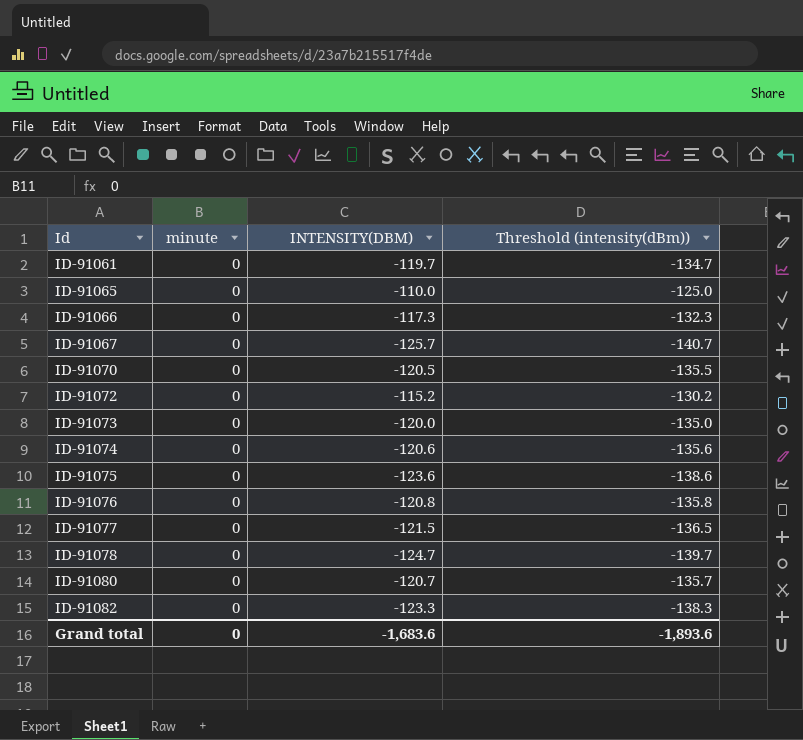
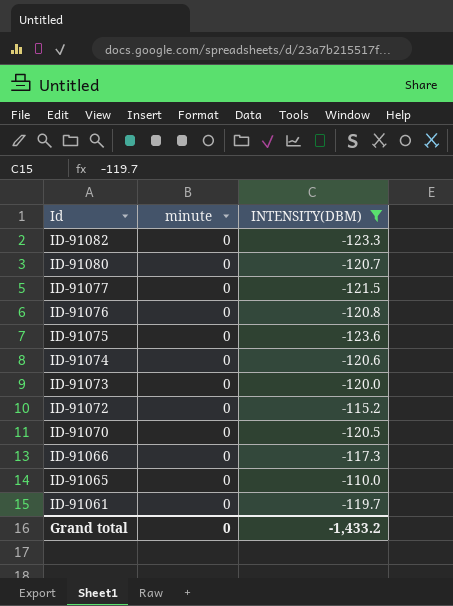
filter: none -> INTENSITY(DBM) >= -123.6
row order: Id ascending -> Id descending
column Threshold (intensity(dBm)) | formula: [INTENSITY(DBM)] - 15 -> none
Grand total | INTENSITY(DBM): -1,683.6 -> -1,433.2

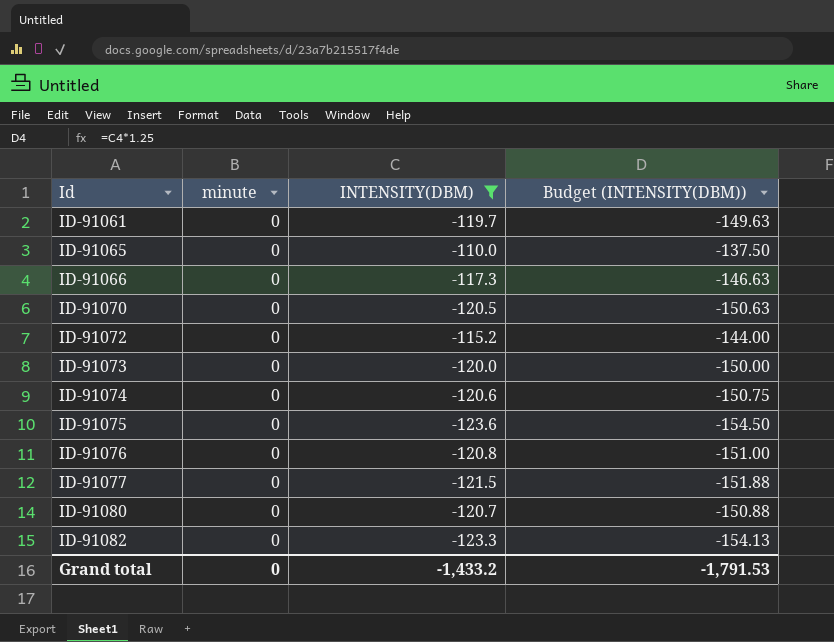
row order: Id descending -> Id ascending
column Budget (INTENSITY(DBM)) | formula: none -> [INTENSITY(DBM)] * 1.25

